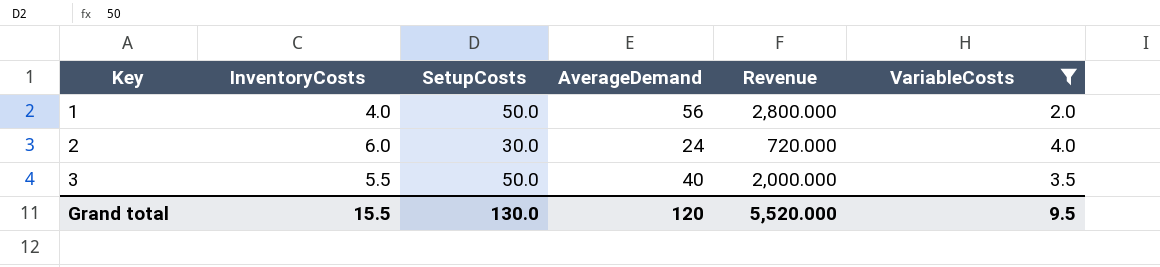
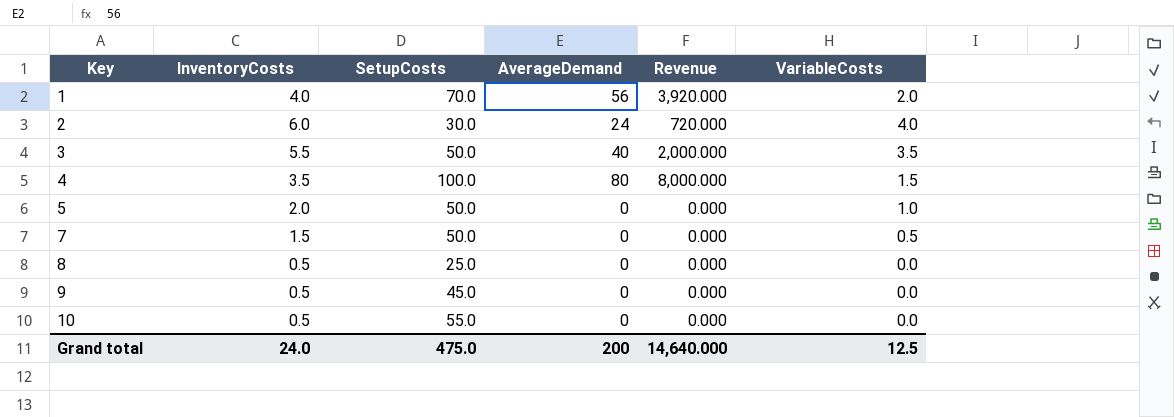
filter: VariableCosts >= 2.0 -> none
1 | SetupCosts: 50.0 -> 70.0
1 | Revenue: 2,800.000 -> 3,920.000
Grand total | InventoryCosts: 15.5 -> 24.0
Grand total | SetupCosts: 130.0 -> 475.0
Grand total | AverageDemand: 120 -> 200
Grand total | Revenue: 5,520.000 -> 14,640.000
Grand total | VariableCosts: 9.5 -> 12.5

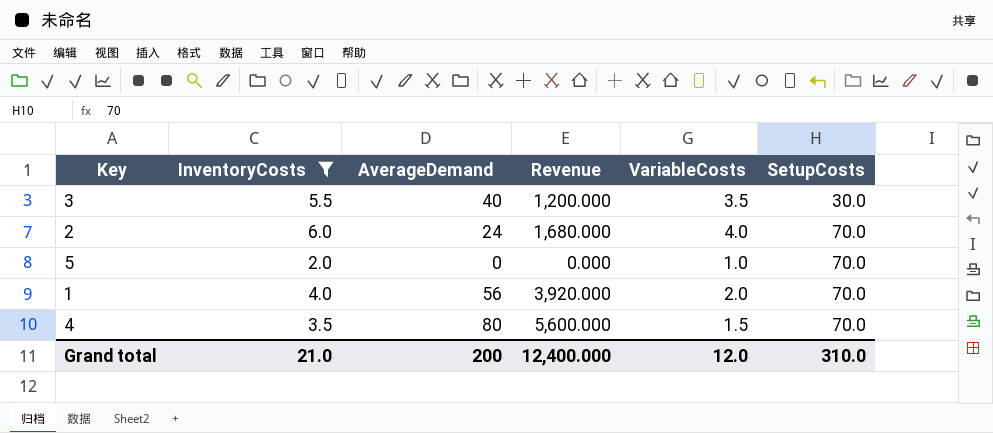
filter: none -> InventoryCosts >= 2.0
row order: Key ascending -> SetupCosts ascending
column SetupCosts | position: 3 -> 6
3 | Revenue: 2,000.000 -> 1,200.000
3 | SetupCosts: 50.0 -> 30.0
2 | Revenue: 720.000 -> 1,680.000
2 | SetupCosts: 30.0 -> 70.0
5 | SetupCosts: 50.0 -> 70.0
4 | Revenue: 8,000.000 -> 5,600.000
4 | SetupCosts: 100.0 -> 70.0
Grand total | InventoryCosts: 24.0 -> 21.0
Grand total | Revenue: 14,640.000 -> 12,400.000
Grand total | VariableCosts: 12.5 -> 12.0
Grand total | SetupCosts: 475.0 -> 310.0

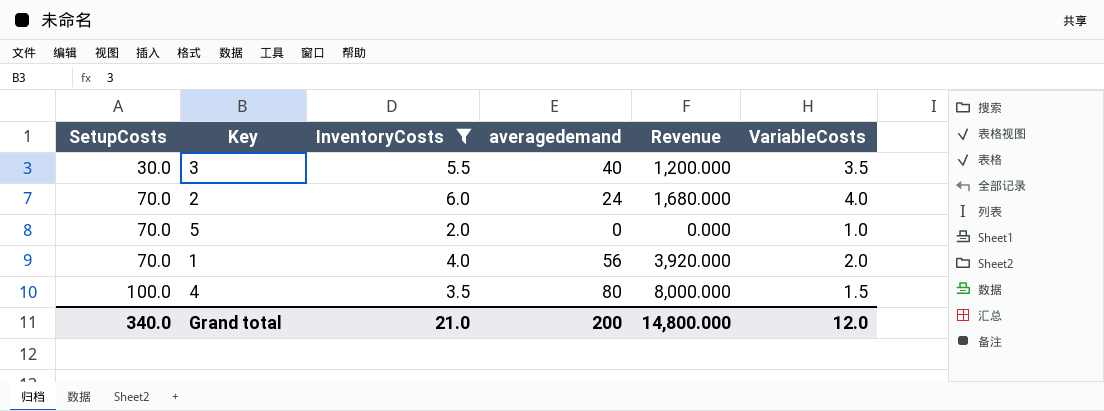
column SetupCosts | position: 6 -> 1
column name: AverageDemand -> averagedemand
4 | SetupCosts: 70.0 -> 100.0
4 | Revenue: 5,600.000 -> 8,000.000
Grand total | SetupCosts: 310.0 -> 340.0
Grand total | Revenue: 12,400.000 -> 14,800.000

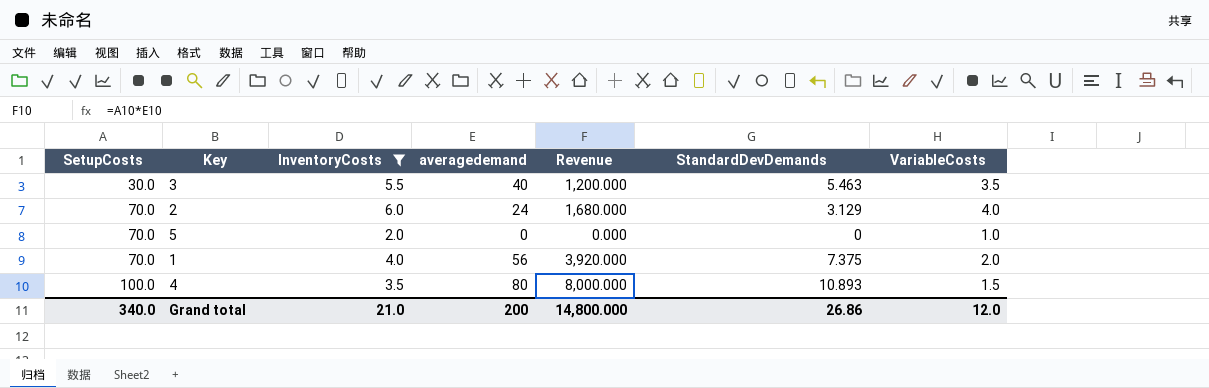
column StandardDevDemands | position: none -> 6

